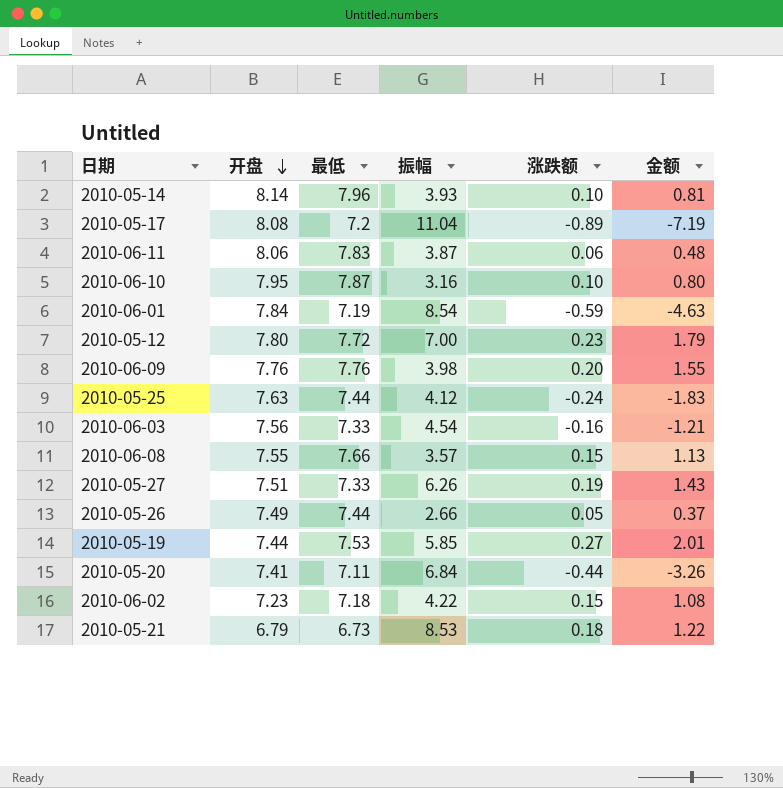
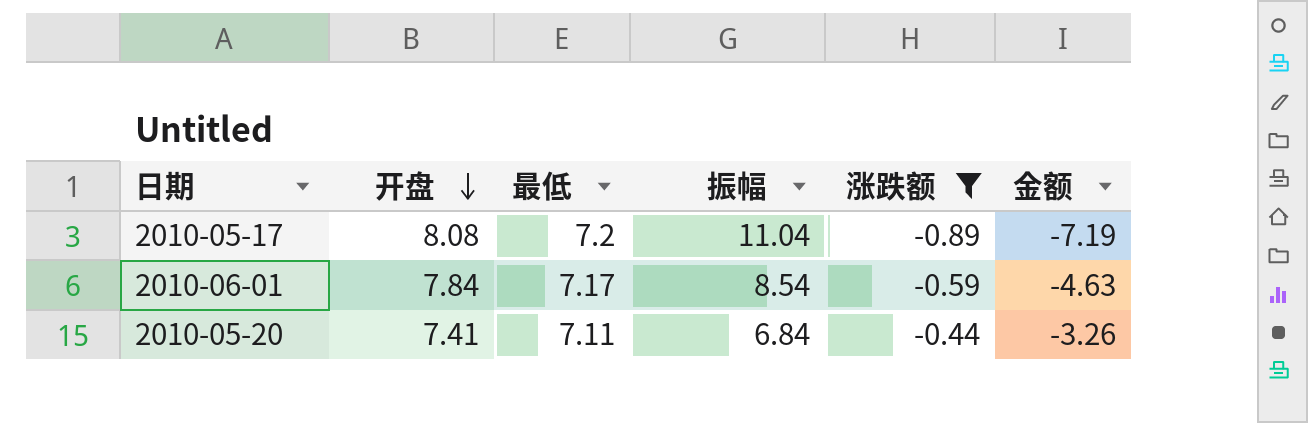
filter: none -> 涨跌额 <= -0.44
2010-06-01 | 最低: 7.19 -> 7.17

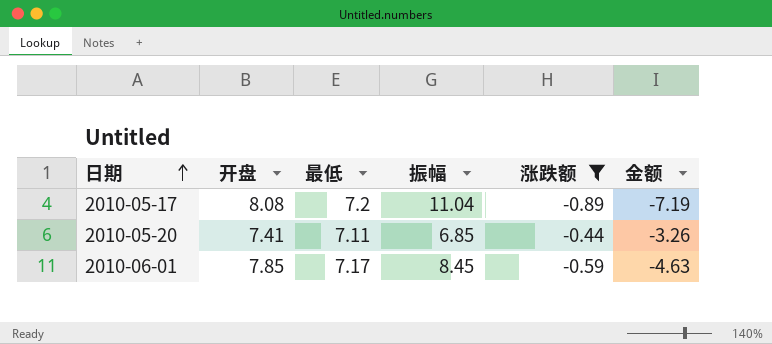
row order: 开盘 descending -> 日期 ascending
2010-05-20 | 振幅: 6.84 -> 6.85
2010-06-01 | 开盘: 7.84 -> 7.85
2010-06-01 | 振幅: 8.54 -> 8.45

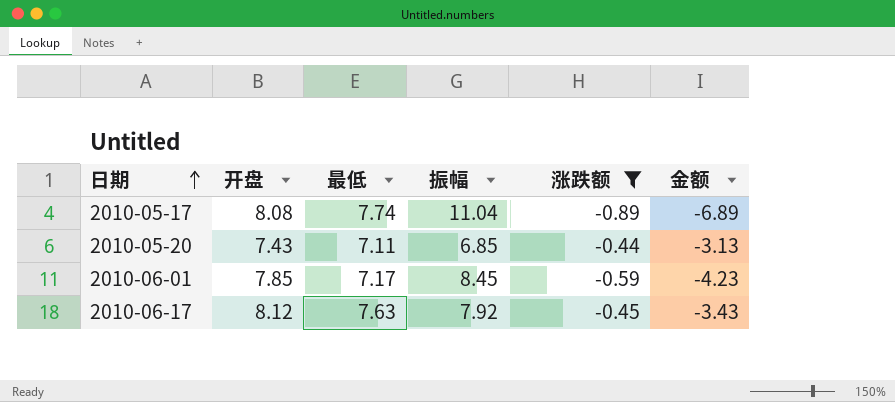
column 金额 | formula: [开盘] * [涨跌额] -> [最低] * [涨跌额]
2010-05-17 | 最低: 7.2 -> 7.74
2010-05-20 | 开盘: 7.41 -> 7.43
row 2010-06-17: none -> 8.12 | 7.63 | 7.92 | -0.45 | -3.43

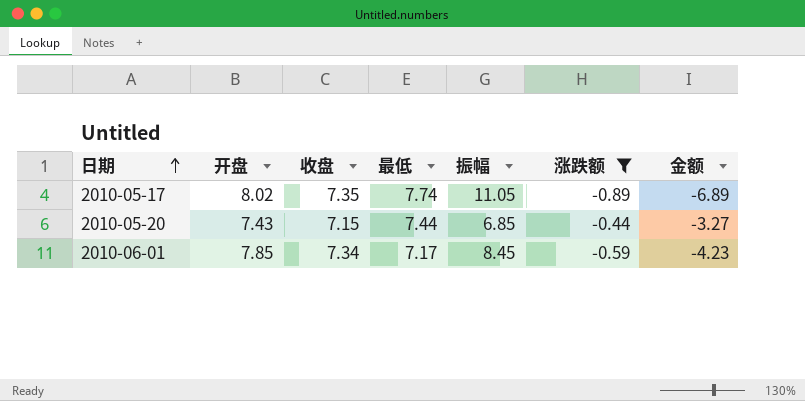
column 收盘 | position: none -> 3
row 2010-06-17: 8.12 | 7.63 | 7.92 | -0.45 | -3.43 -> none
2010-05-17 | 开盘: 8.08 -> 8.02
2010-05-17 | 振幅: 11.04 -> 11.05
2010-05-20 | 最低: 7.11 -> 7.44
2010-05-20 | 金额: -3.13 -> -3.27

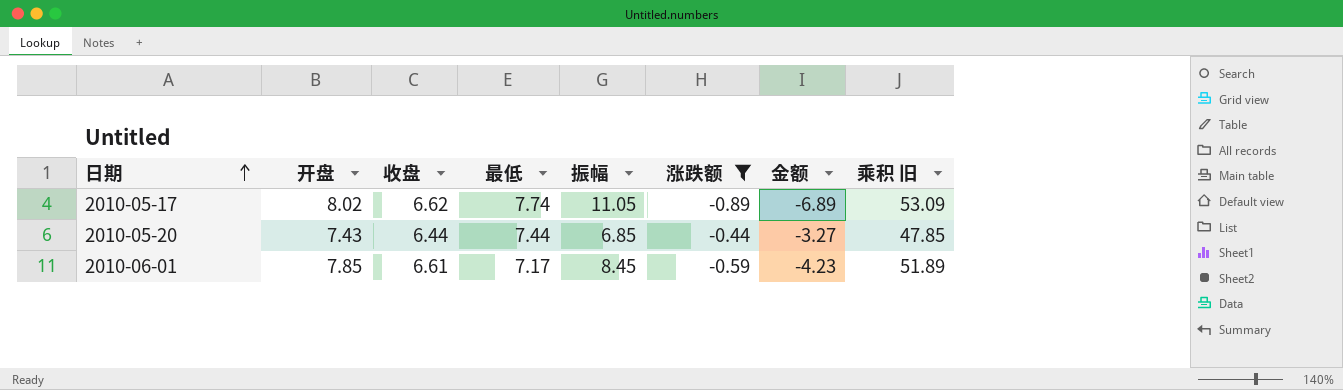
column 乘积 旧 | formula: none -> [开盘] * [收盘]
2010-05-17 | 收盘: 7.35 -> 6.62
2010-05-20 | 收盘: 7.15 -> 6.44
2010-06-01 | 收盘: 7.34 -> 6.61

